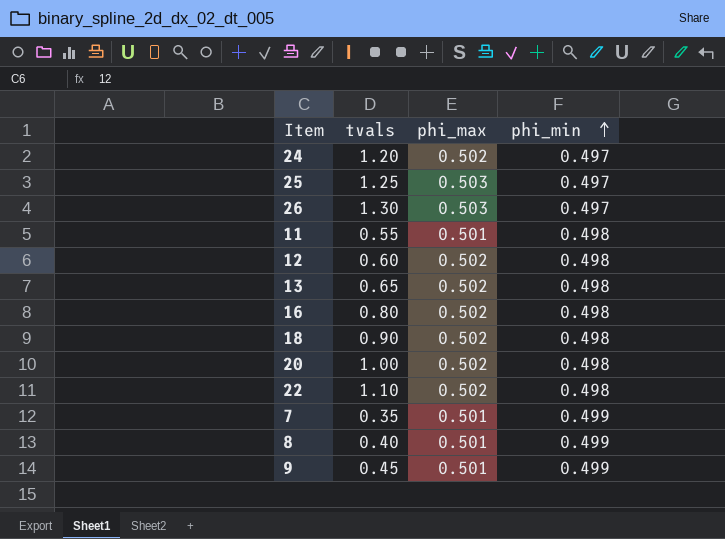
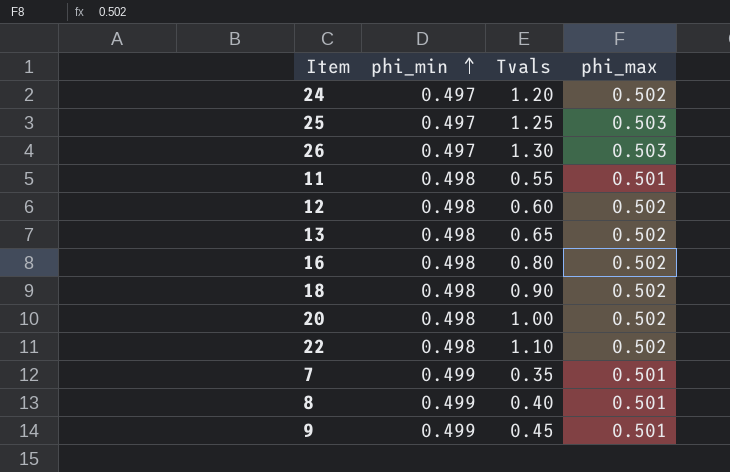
column phi_min | position: 4 -> 2
column name: tvals -> Tvals

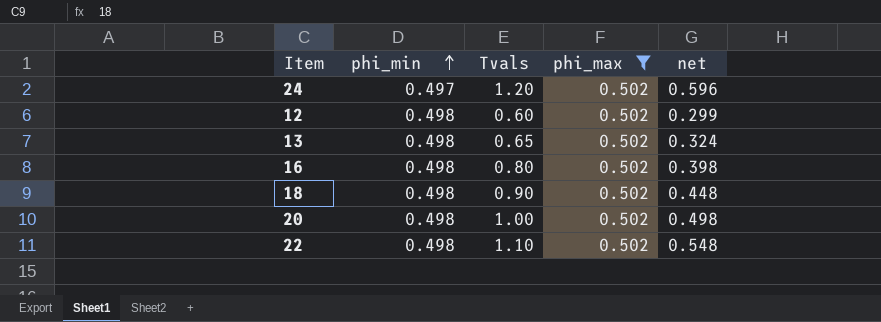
filter: none -> phi_max = 0.502
column net | formula: none -> [phi_min] * [Tvals]

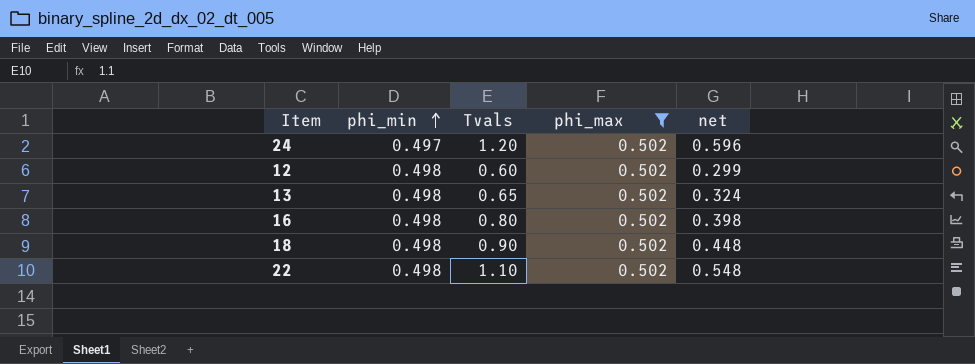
row 20: 0.498 | 1.00 | 0.502 | 0.498 -> none

